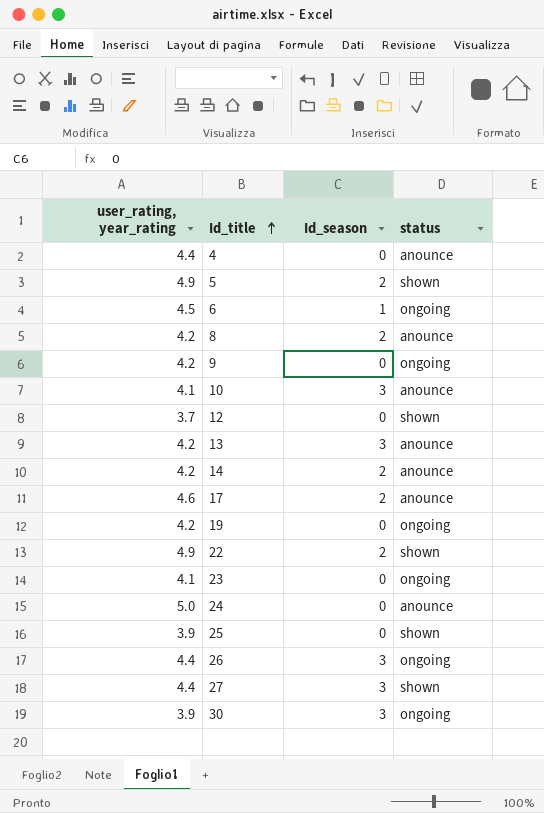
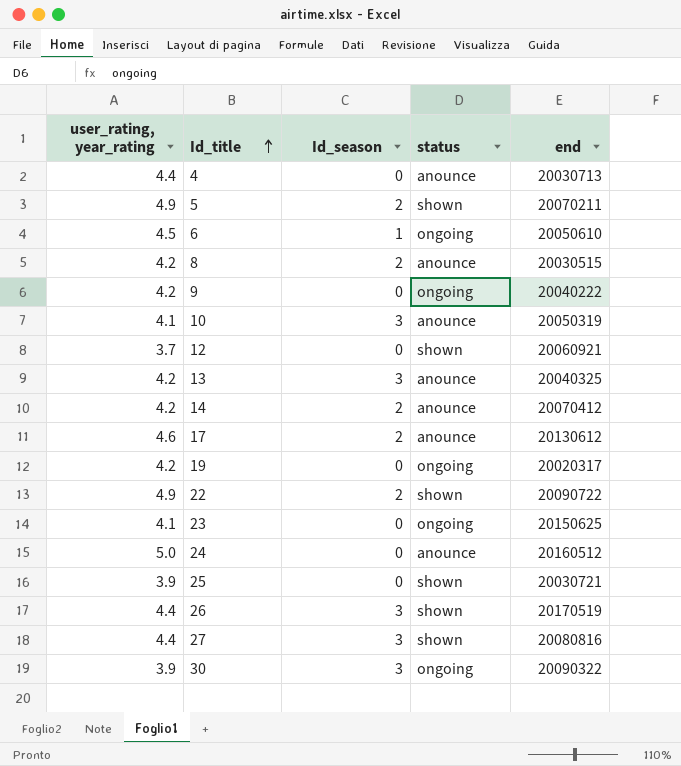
column end | position: none -> 5
26 | status: ongoing -> shown

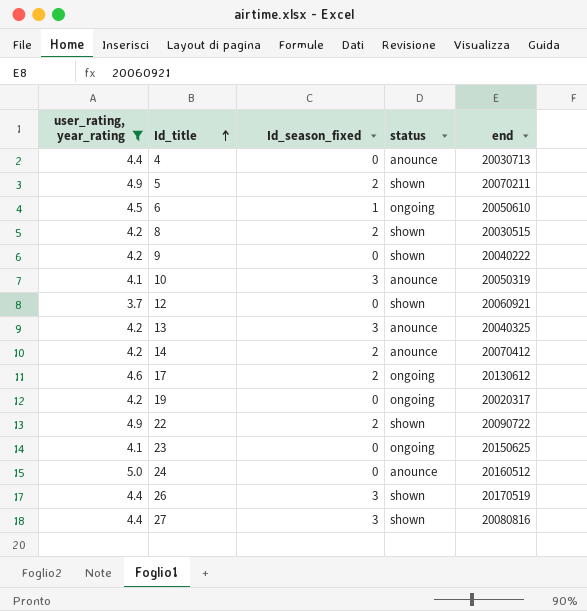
filter: none -> user_rating, year_rating != 3.9
column name: Id_season -> Id_season_fixed
8 | status: anounce -> shown
9 | status: ongoing -> shown
17 | status: anounce -> ongoing

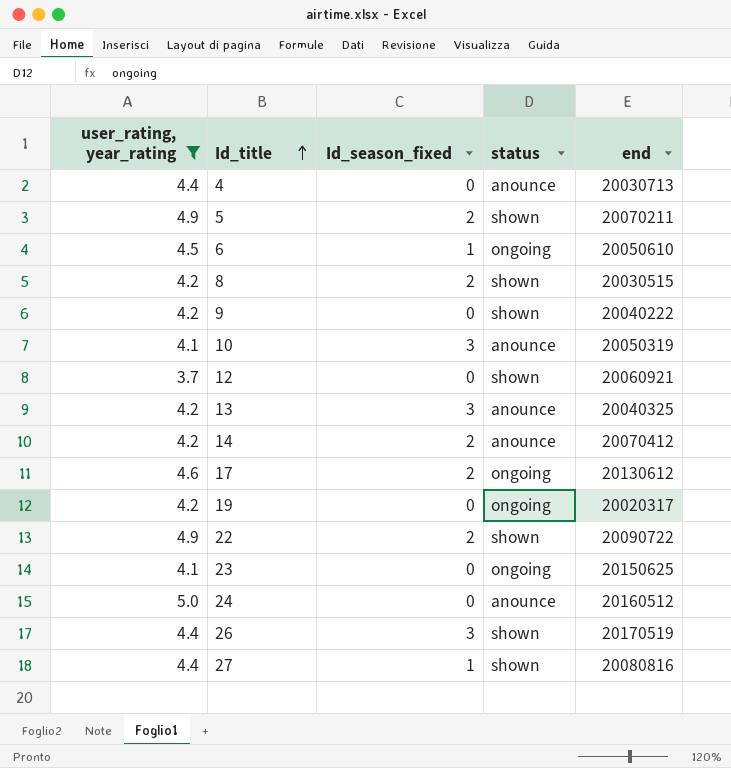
27 | Id_season_fixed: 3 -> 1

